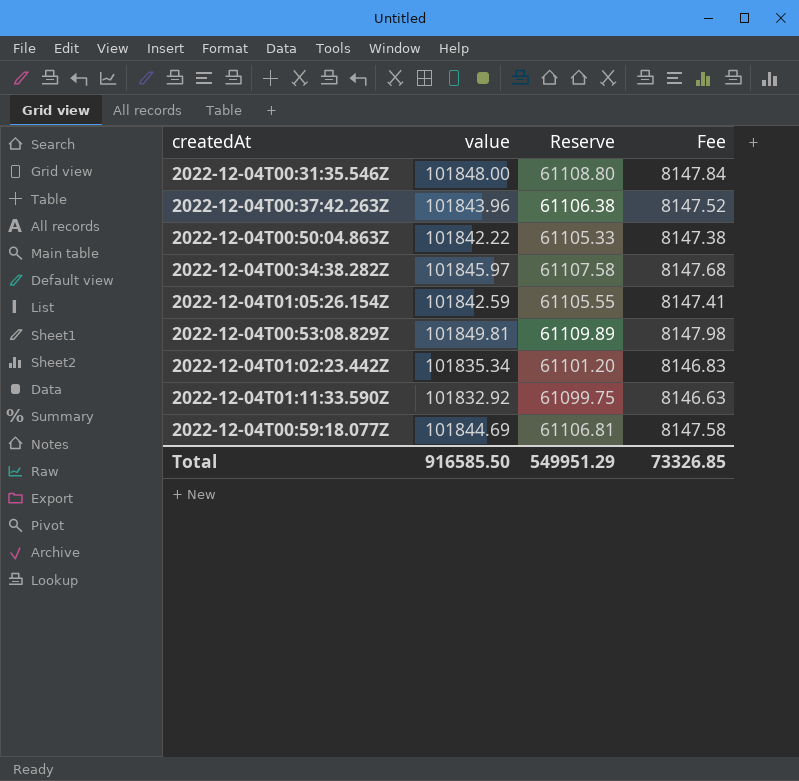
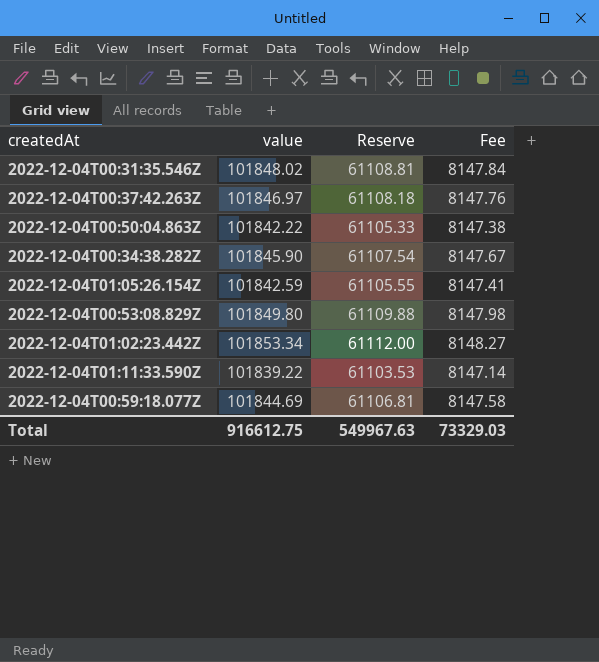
2022-12-04T00:31:35.546Z | value: 101848.00 -> 101848.02
2022-12-04T00:31:35.546Z | Reserve: 61108.80 -> 61108.81
2022-12-04T00:37:42.263Z | value: 101843.96 -> 101846.97
2022-12-04T00:37:42.263Z | Reserve: 61106.38 -> 61108.18
2022-12-04T00:37:42.263Z | Fee: 8147.52 -> 8147.76
2022-12-04T00:34:38.282Z | value: 101845.97 -> 101845.90
2022-12-04T00:34:38.282Z | Reserve: 61107.58 -> 61107.54
2022-12-04T00:34:38.282Z | Fee: 8147.68 -> 8147.67
2022-12-04T00:53:08.829Z | value: 101849.81 -> 101849.80
2022-12-04T00:53:08.829Z | Reserve: 61109.89 -> 61109.88
2022-12-04T01:02:23.442Z | value: 101835.34 -> 101853.34
2022-12-04T01:02:23.442Z | Reserve: 61101.20 -> 61112.00
2022-12-04T01:02:23.442Z | Fee: 8146.83 -> 8148.27
2022-12-04T01:11:33.590Z | value: 101832.92 -> 101839.22
2022-12-04T01:11:33.590Z | Reserve: 61099.75 -> 61103.53
2022-12-04T01:11:33.590Z | Fee: 8146.63 -> 8147.14
Total | value: 916585.50 -> 916612.75
Total | Reserve: 549951.29 -> 549967.63
Total | Fee: 73326.85 -> 73329.03

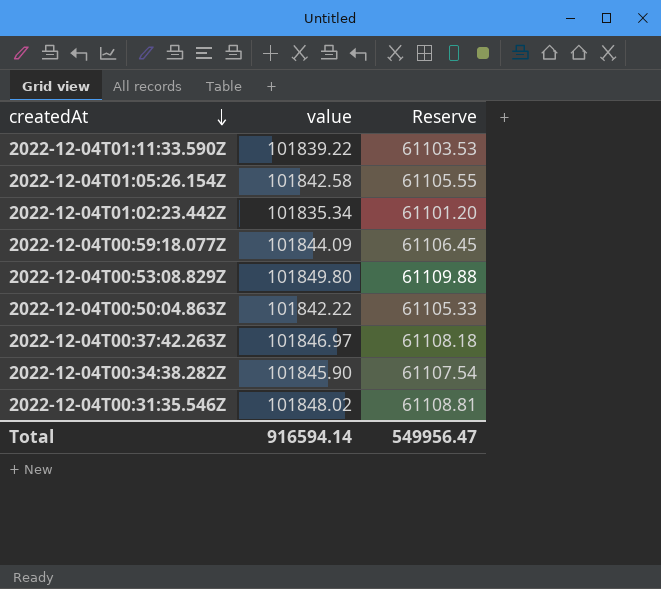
row order: none -> createdAt descending
column Fee | formula: [value] * 0.08 -> none
2022-12-04T01:05:26.154Z | value: 101842.59 -> 101842.58
2022-12-04T01:02:23.442Z | value: 101853.34 -> 101835.34
2022-12-04T01:02:23.442Z | Reserve: 61112.00 -> 61101.20
2022-12-04T00:59:18.077Z | value: 101844.69 -> 101844.09
2022-12-04T00:59:18.077Z | Reserve: 61106.81 -> 61106.45
Total | value: 916612.75 -> 916594.14
Total | Reserve: 549967.63 -> 549956.47

